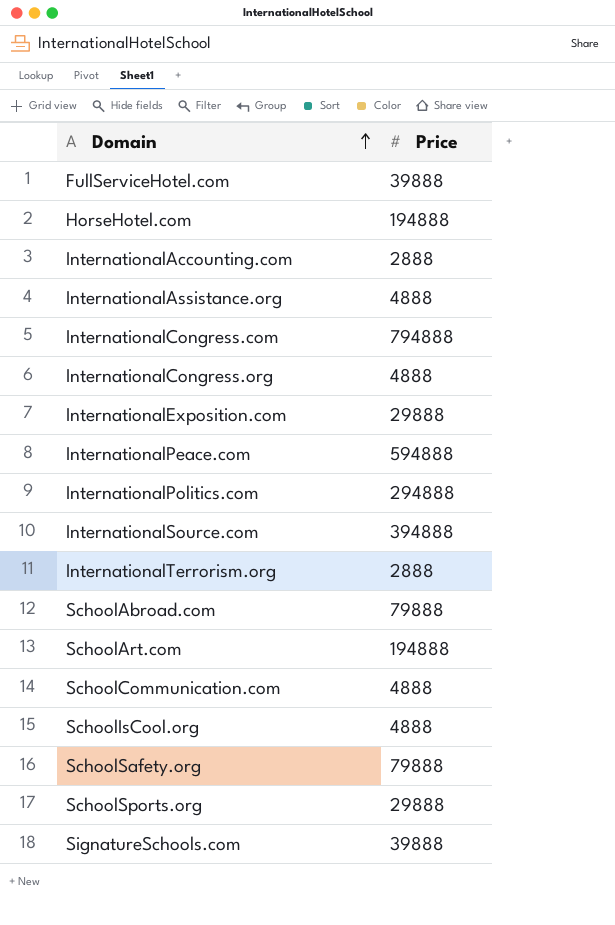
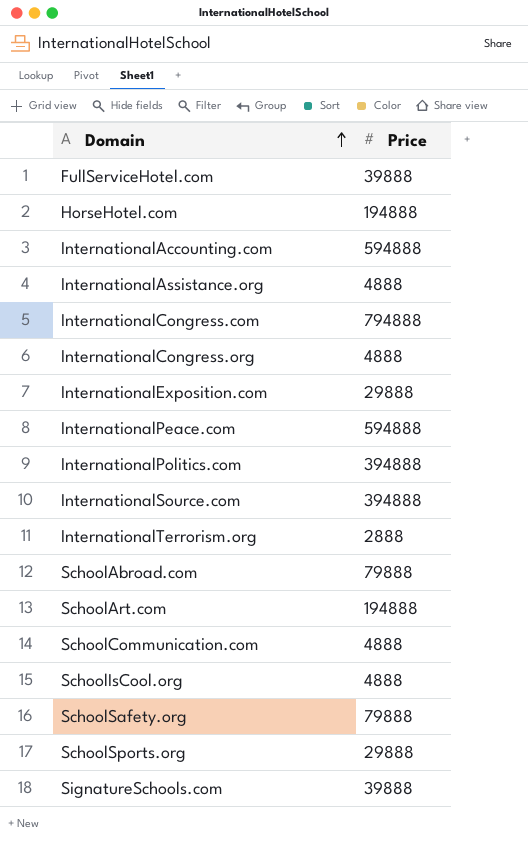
InternationalAccounting.com | Price: 2888 -> 594888
InternationalPolitics.com | Price: 294888 -> 394888

